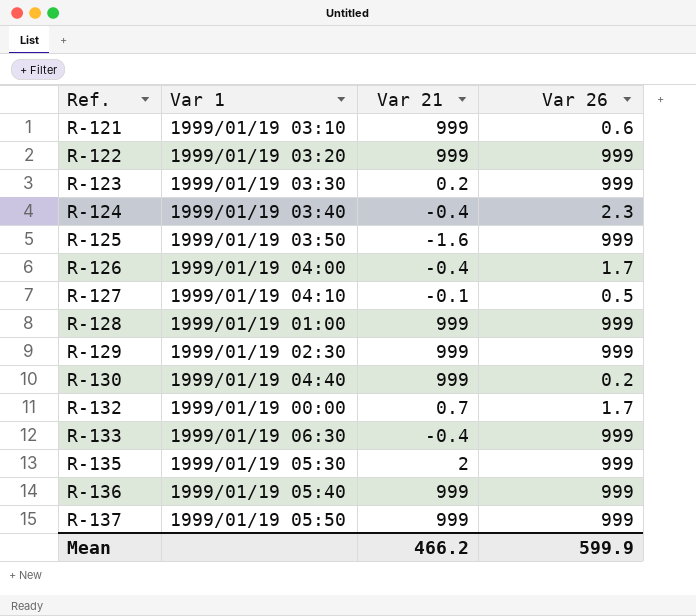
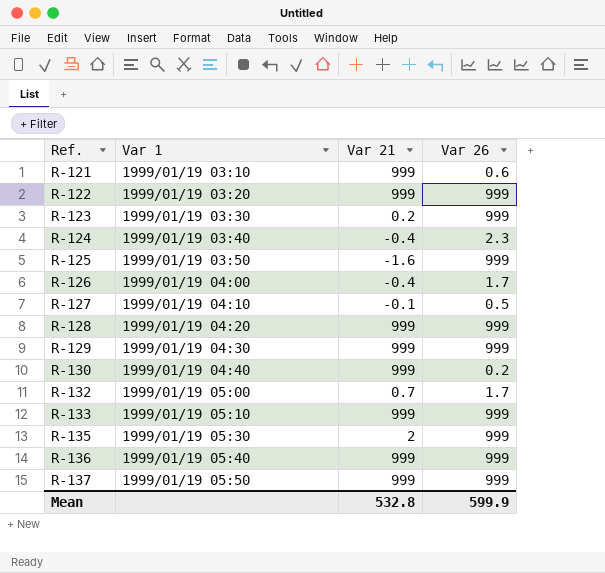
R-128 | Var 1: 1999/01/19 01:00 -> 1999/01/19 04:20
R-129 | Var 1: 1999/01/19 02:30 -> 1999/01/19 04:30
R-132 | Var 1: 1999/01/19 00:00 -> 1999/01/19 05:00
R-133 | Var 1: 1999/01/19 06:30 -> 1999/01/19 05:10
R-133 | Var 21: -0.4 -> 999
Mean | Var 21: 466.2 -> 532.8

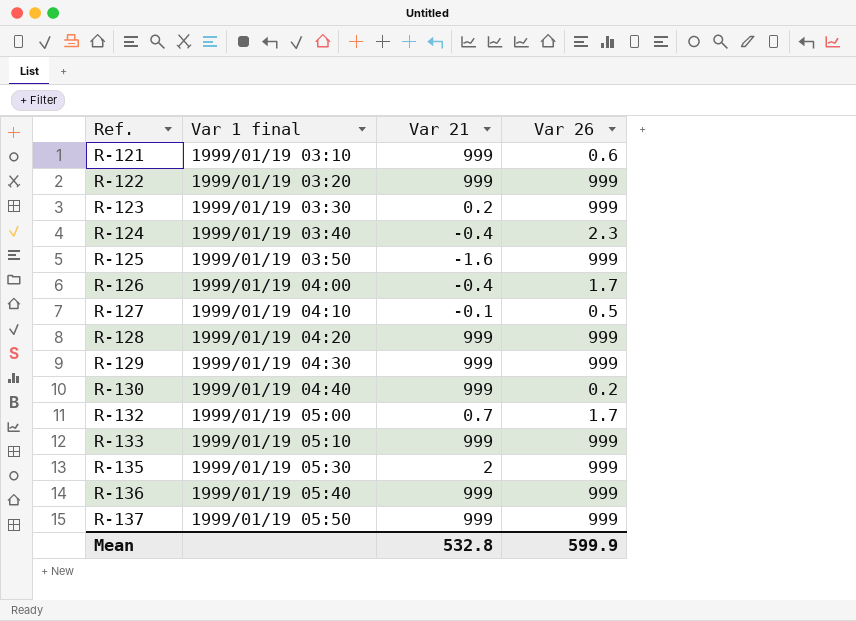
column name: Var 1 -> Var 1 final

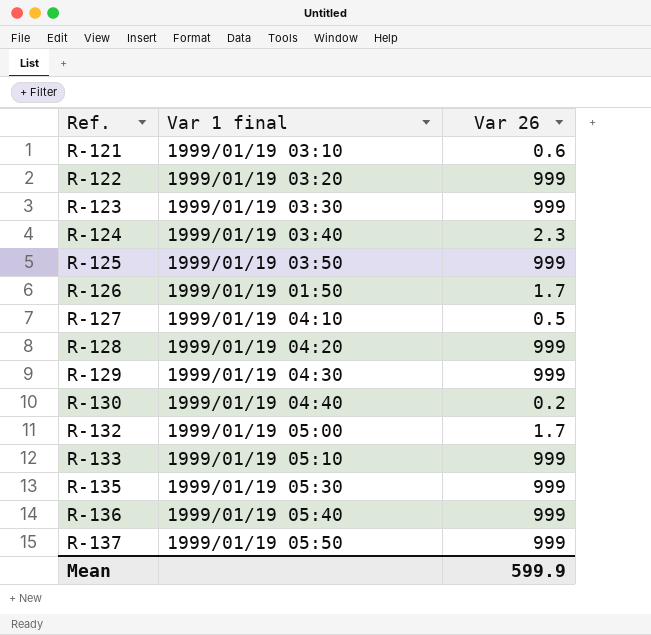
column Var 21 | position: 3 -> none
R-126 | Var 1 final: 1999/01/19 04:00 -> 1999/01/19 01:50

